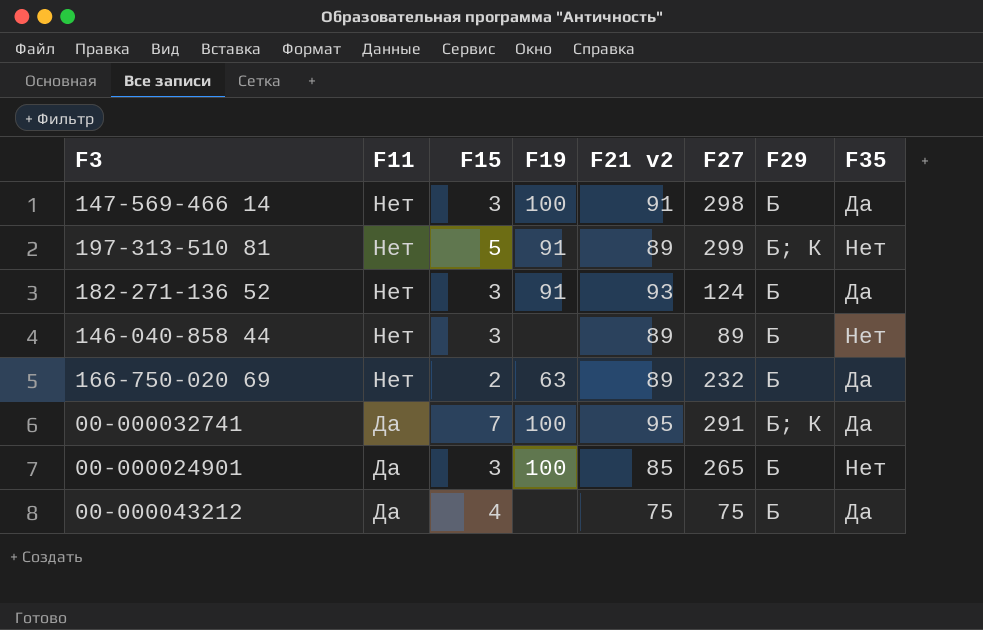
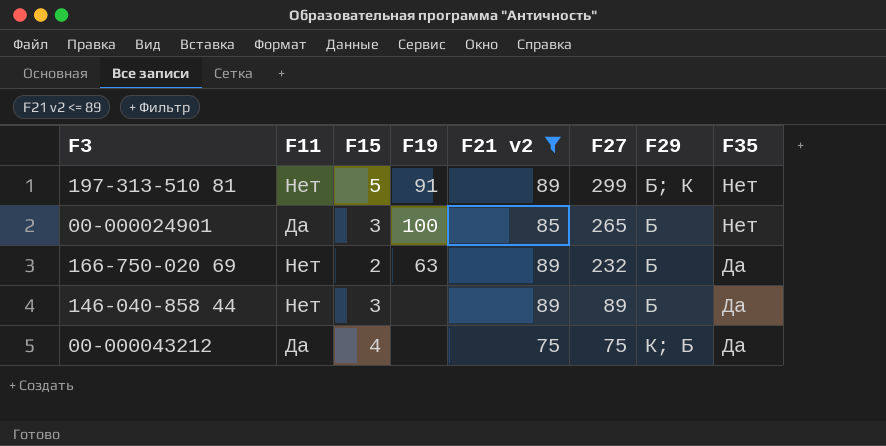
filter: none -> F21 v2 <= 89
row order: F11 descending -> F27 descending
146-040-858 44 | F35: Нет -> Да
00-000043212 | F29: Б -> К; Б

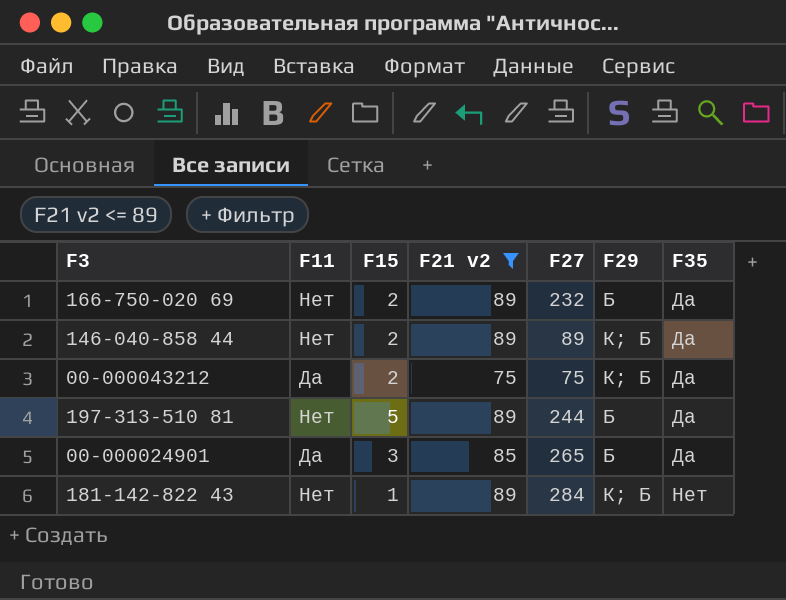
row order: F27 descending -> F35 ascending
column F19 | position: 4 -> none
146-040-858 44 | F15: 3 -> 2
146-040-858 44 | F29: Б -> К; Б
00-000043212 | F15: 4 -> 2
197-313-510 81 | F27: 299 -> 244
197-313-510 81 | F29: Б; К -> Б
197-313-510 81 | F35: Нет -> Да
00-000024901 | F35: Нет -> Да
row 181-142-822 43: none -> Нет | 1 | 89 | 284 | К; Б | Нет

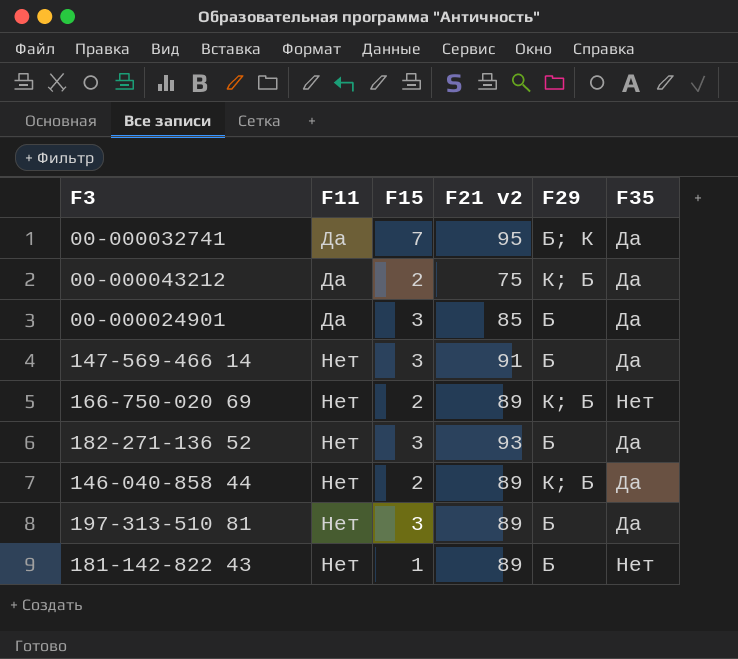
filter: F21 v2 <= 89 -> none
row order: F35 ascending -> F11 ascending
column F27 | position: 5 -> none
166-750-020 69 | F29: Б -> К; Б
166-750-020 69 | F35: Да -> Нет
197-313-510 81 | F15: 5 -> 3
181-142-822 43 | F29: К; Б -> Б

